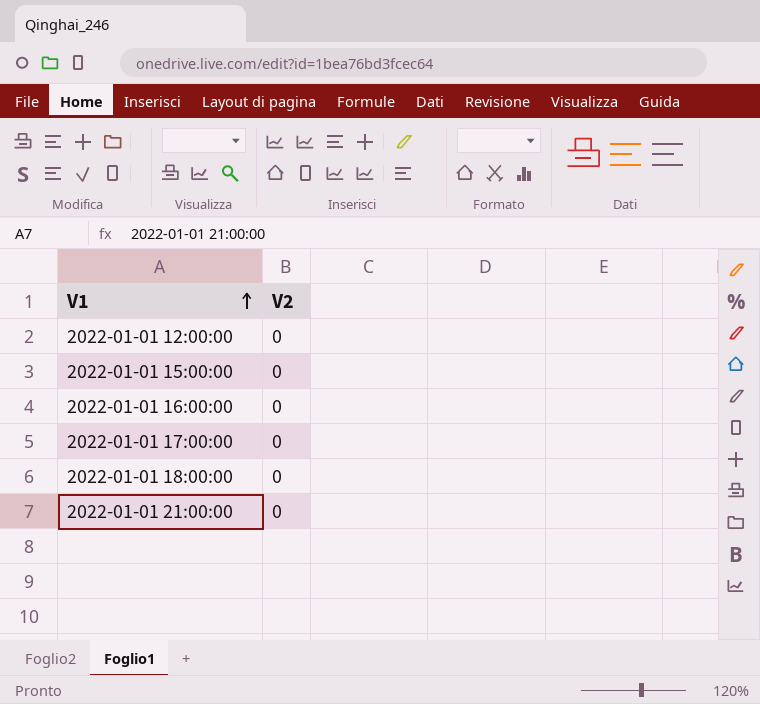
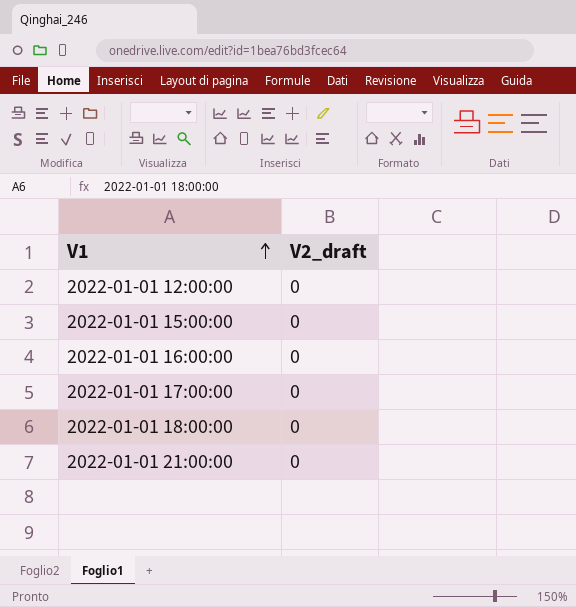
column name: V2 -> V2_draft

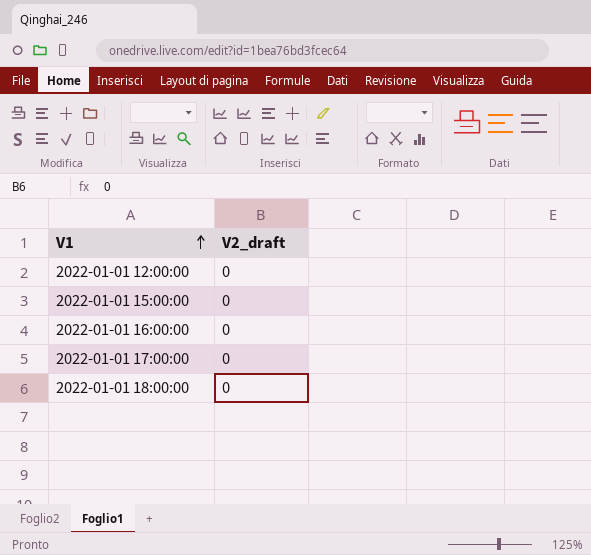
row 2022-01-01 21:00:00: 0 -> none

